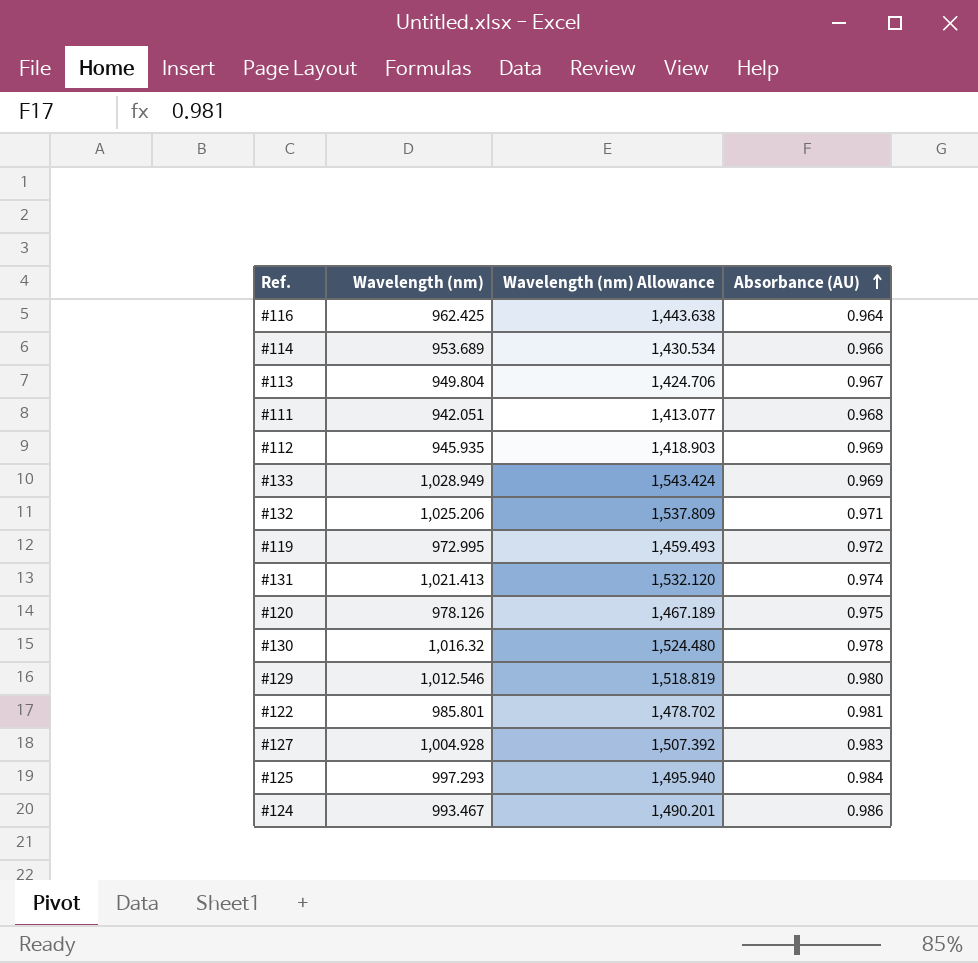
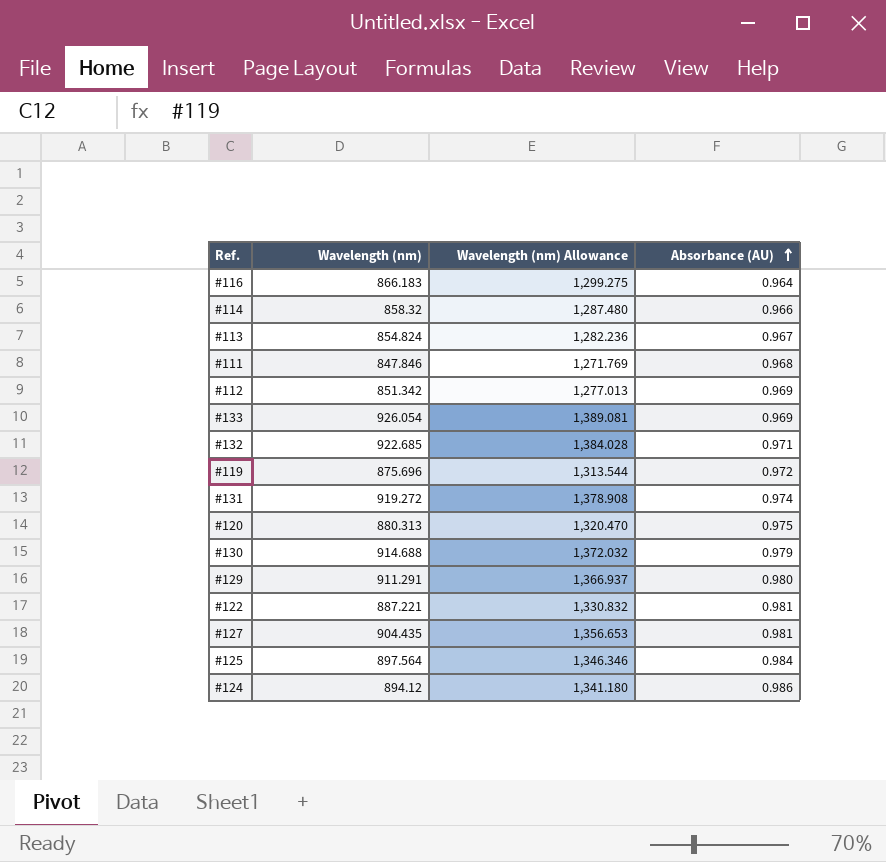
#116 | Wavelength (nm): 962.425 -> 866.183
#116 | Wavelength (nm) Allowance: 1,443.638 -> 1,299.275
#114 | Wavelength (nm): 953.689 -> 858.32
#114 | Wavelength (nm) Allowance: 1,430.534 -> 1,287.480
#113 | Wavelength (nm): 949.804 -> 854.824
#113 | Wavelength (nm) Allowance: 1,424.706 -> 1,282.236
#111 | Wavelength (nm): 942.051 -> 847.846
#111 | Wavelength (nm) Allowance: 1,413.077 -> 1,271.769
#112 | Wavelength (nm): 945.935 -> 851.342
#112 | Wavelength (nm) Allowance: 1,418.903 -> 1,277.013
#133 | Wavelength (nm): 1,028.949 -> 926.054
#133 | Wavelength (nm) Allowance: 1,543.424 -> 1,389.081
#132 | Wavelength (nm): 1,025.206 -> 922.685
#132 | Wavelength (nm) Allowance: 1,537.809 -> 1,384.028
#119 | Wavelength (nm): 972.995 -> 875.696
#119 | Wavelength (nm) Allowance: 1,459.493 -> 1,313.544
#131 | Wavelength (nm): 1,021.413 -> 919.272
#131 | Wavelength (nm) Allowance: 1,532.120 -> 1,378.908
#120 | Wavelength (nm): 978.126 -> 880.313
#120 | Wavelength (nm) Allowance: 1,467.189 -> 1,320.470
#130 | Wavelength (nm): 1,016.32 -> 914.688
#130 | Wavelength (nm) Allowance: 1,524.480 -> 1,372.032
#130 | Absorbance (AU): 0.978 -> 0.979
#129 | Wavelength (nm): 1,012.546 -> 911.291
#129 | Wavelength (nm) Allowance: 1,518.819 -> 1,366.937
#122 | Wavelength (nm): 985.801 -> 887.221
#122 | Wavelength (nm) Allowance: 1,478.702 -> 1,330.832
#127 | Wavelength (nm): 1,004.928 -> 904.435
#127 | Wavelength (nm) Allowance: 1,507.392 -> 1,356.653
#127 | Absorbance (AU): 0.983 -> 0.981
#125 | Wavelength (nm): 997.293 -> 897.564
#125 | Wavelength (nm) Allowance: 1,495.940 -> 1,346.346
#124 | Wavelength (nm): 993.467 -> 894.12
#124 | Wavelength (nm) Allowance: 1,490.201 -> 1,341.180

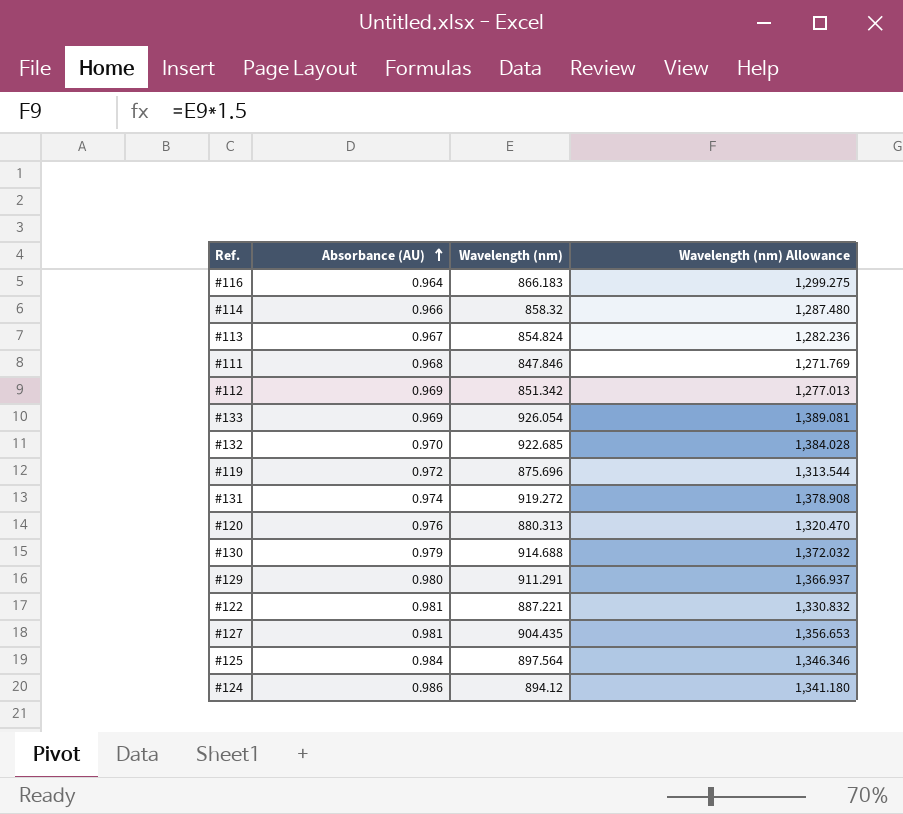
column Absorbance (AU) | position: 4 -> 2
#132 | Absorbance (AU): 0.971 -> 0.970
#120 | Absorbance (AU): 0.975 -> 0.976

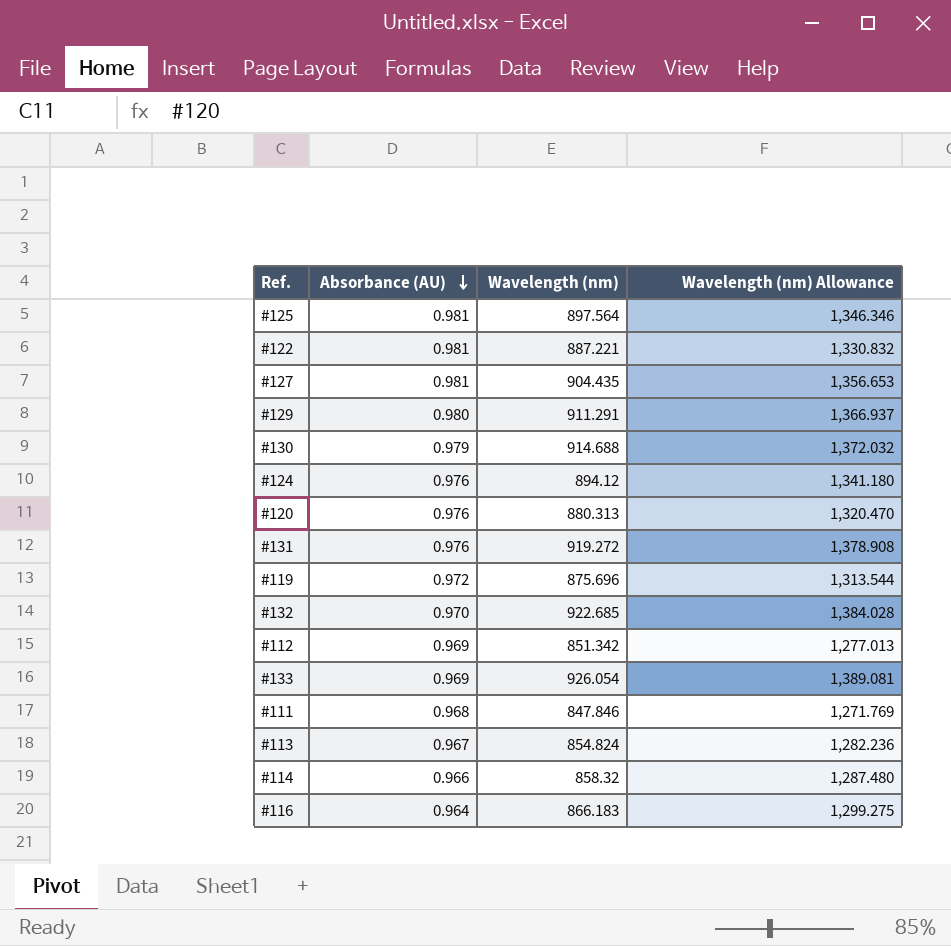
row order: Absorbance (AU) ascending -> Absorbance (AU) descending
#125 | Absorbance (AU): 0.984 -> 0.981
#124 | Absorbance (AU): 0.986 -> 0.976
#131 | Absorbance (AU): 0.974 -> 0.976

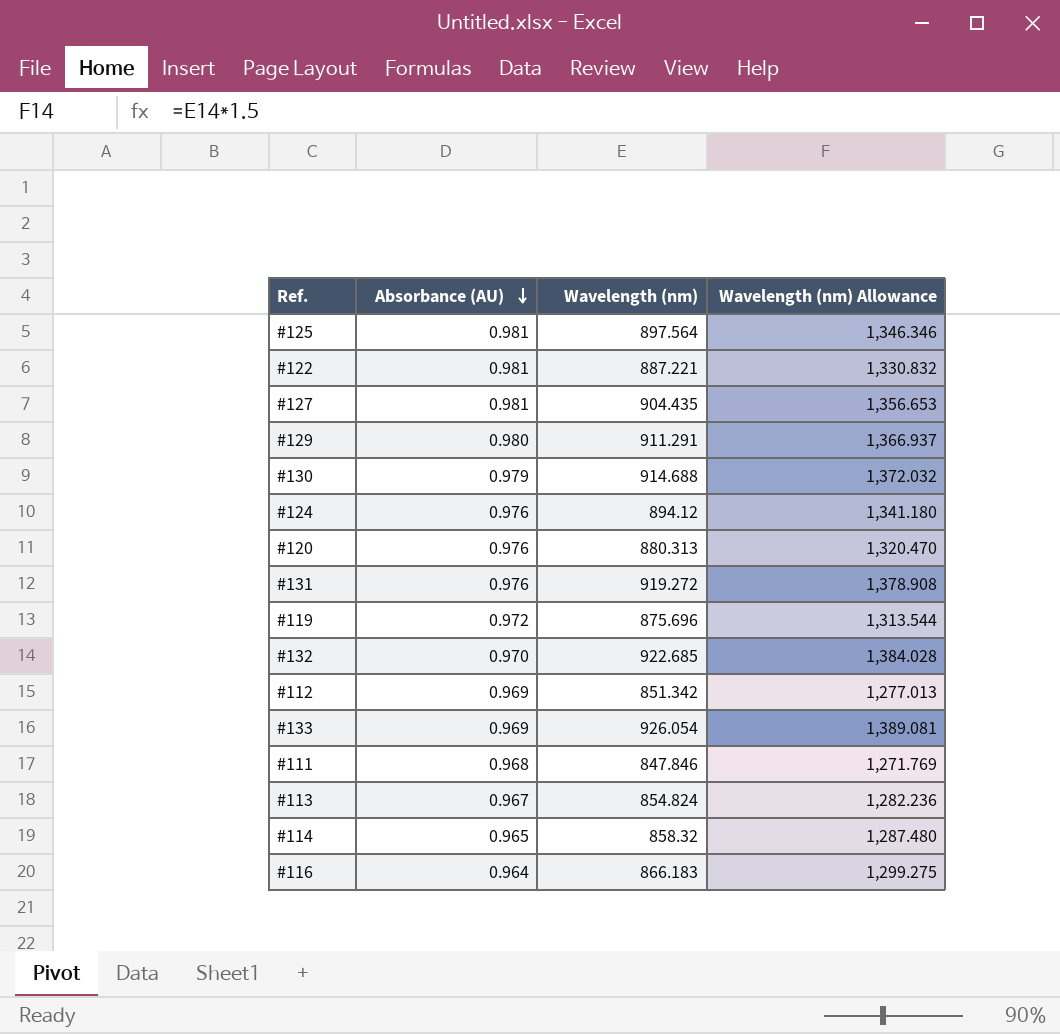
#114 | Absorbance (AU): 0.966 -> 0.965

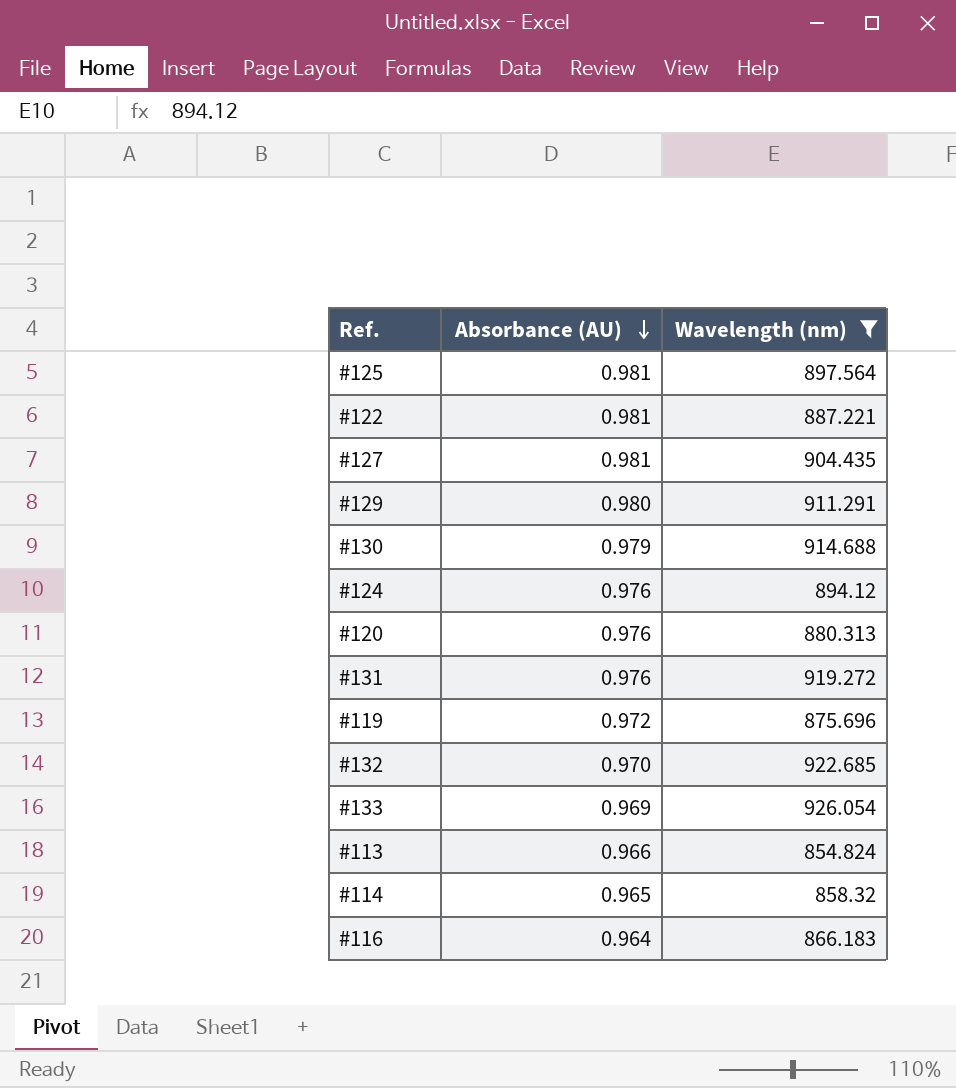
filter: none -> Wavelength (nm) >= 854.824
column Wavelength (nm) Allowance | formula: [Wavelength (nm)] * 1.5 -> none
#113 | Absorbance (AU): 0.967 -> 0.966

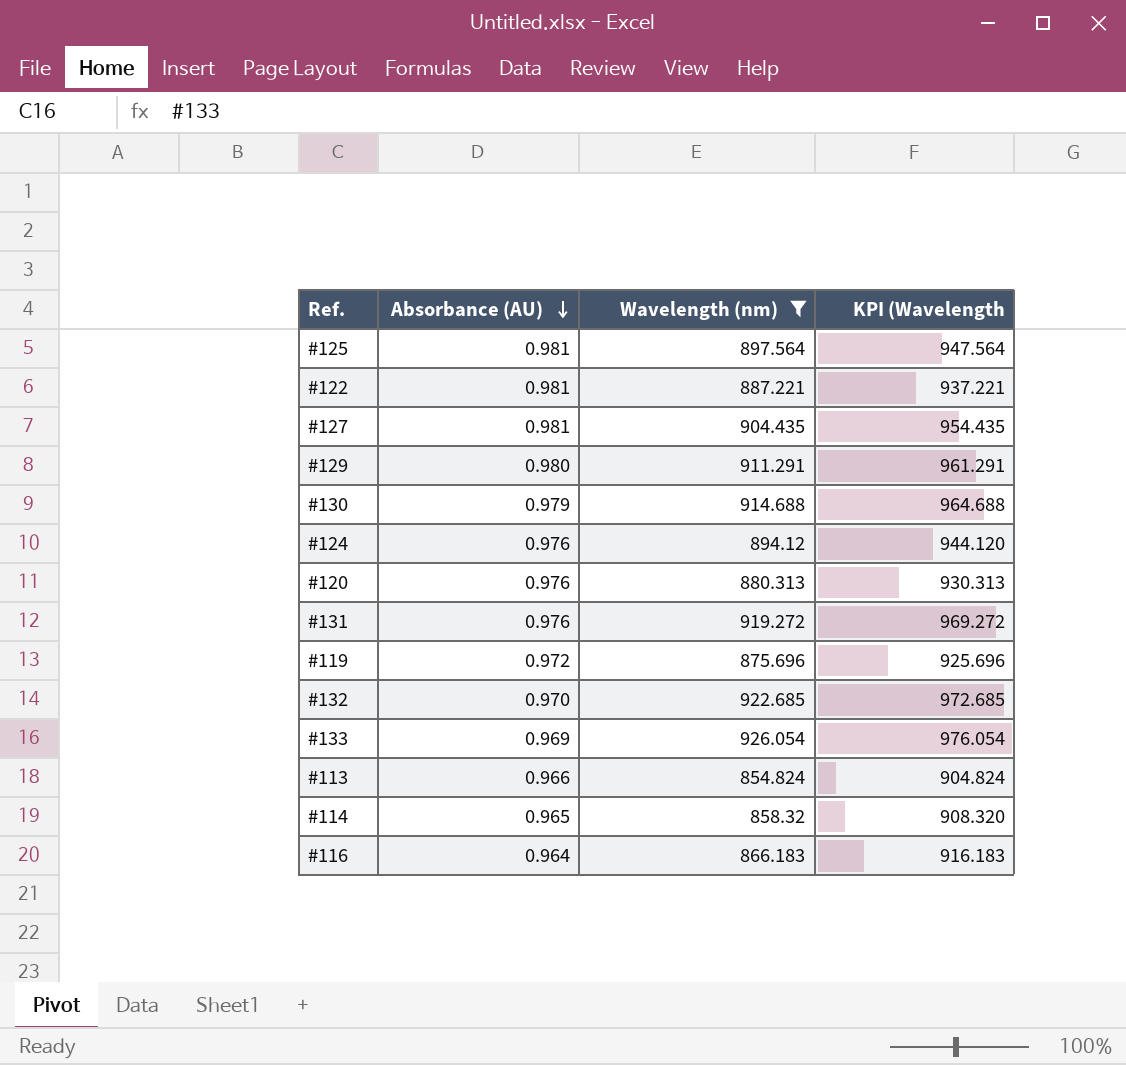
column KPI (Wavelength | formula: none -> [Wavelength (nm)] + 50

